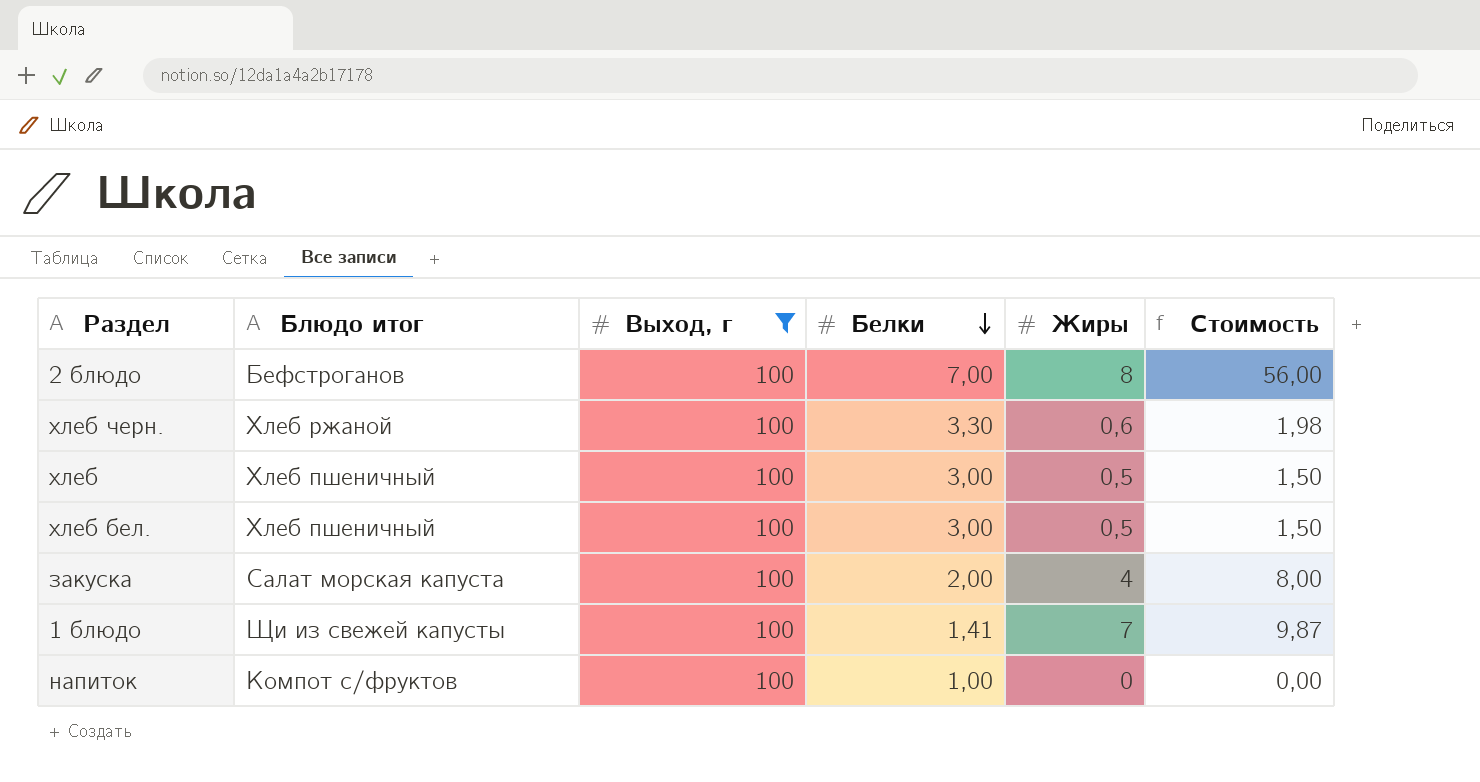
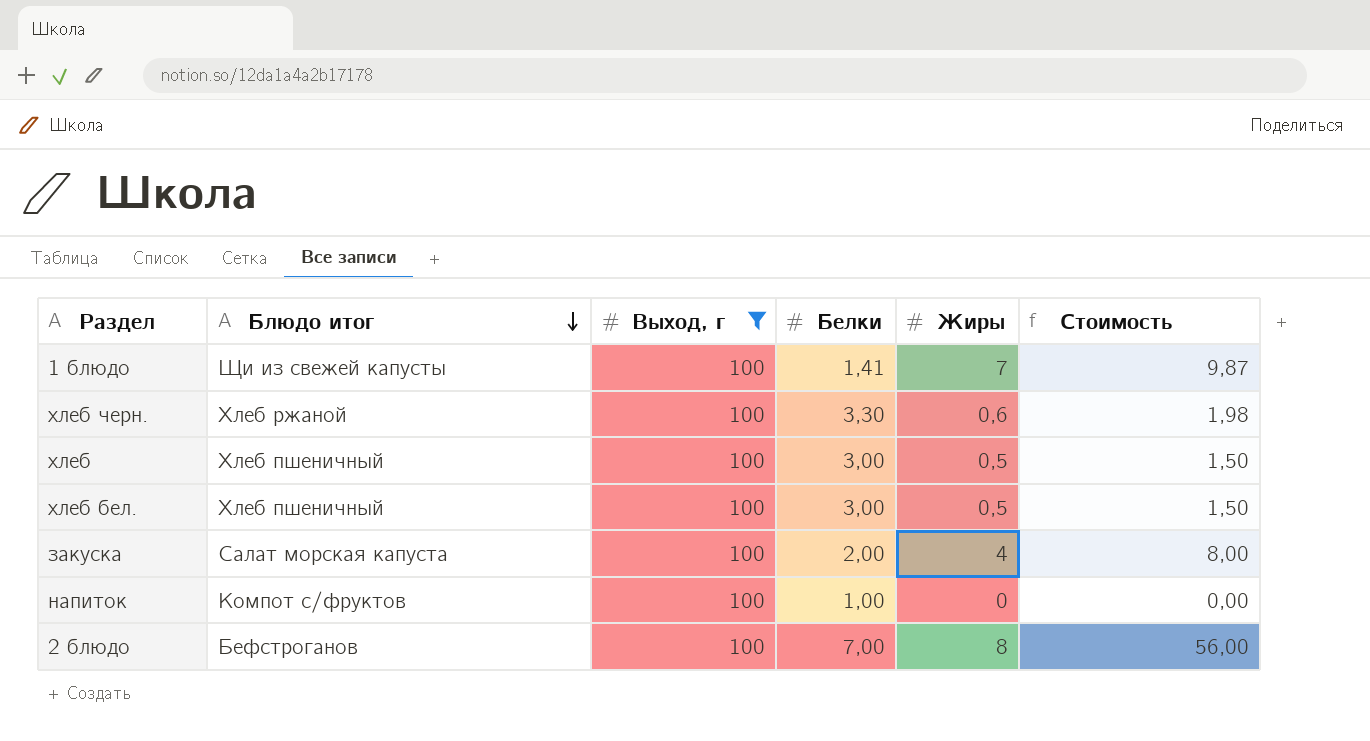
row order: Белки descending -> Блюдо итог descending

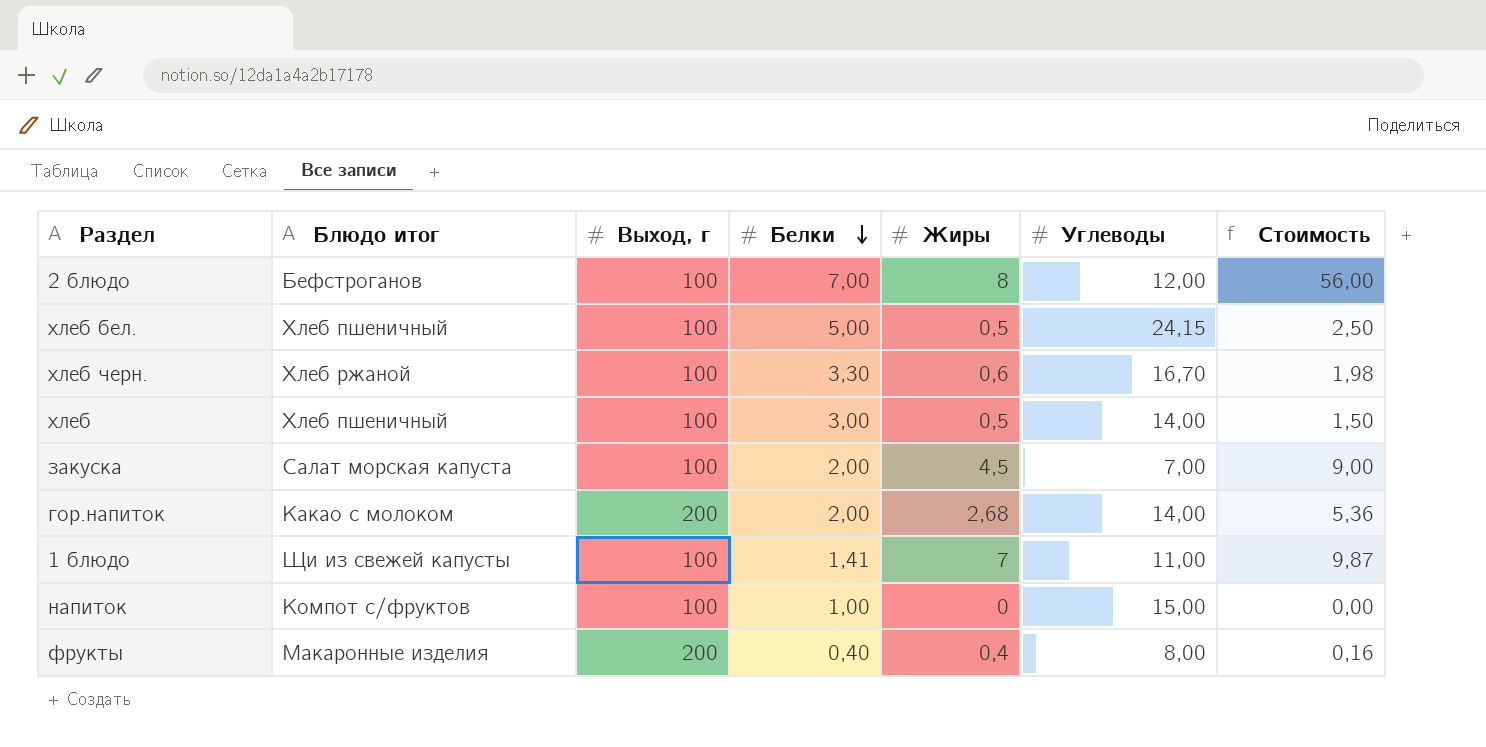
filter: Выход, г = 100 -> none
row order: Блюдо итог descending -> Белки descending
column Углеводы | position: none -> 6
хлеб бел. | Белки: 3,00 -> 5,00
хлеб бел. | Стоимость: 1,50 -> 2,50
закуска | Жиры: 4 -> 4,5
закуска | Стоимость: 8,00 -> 9,00

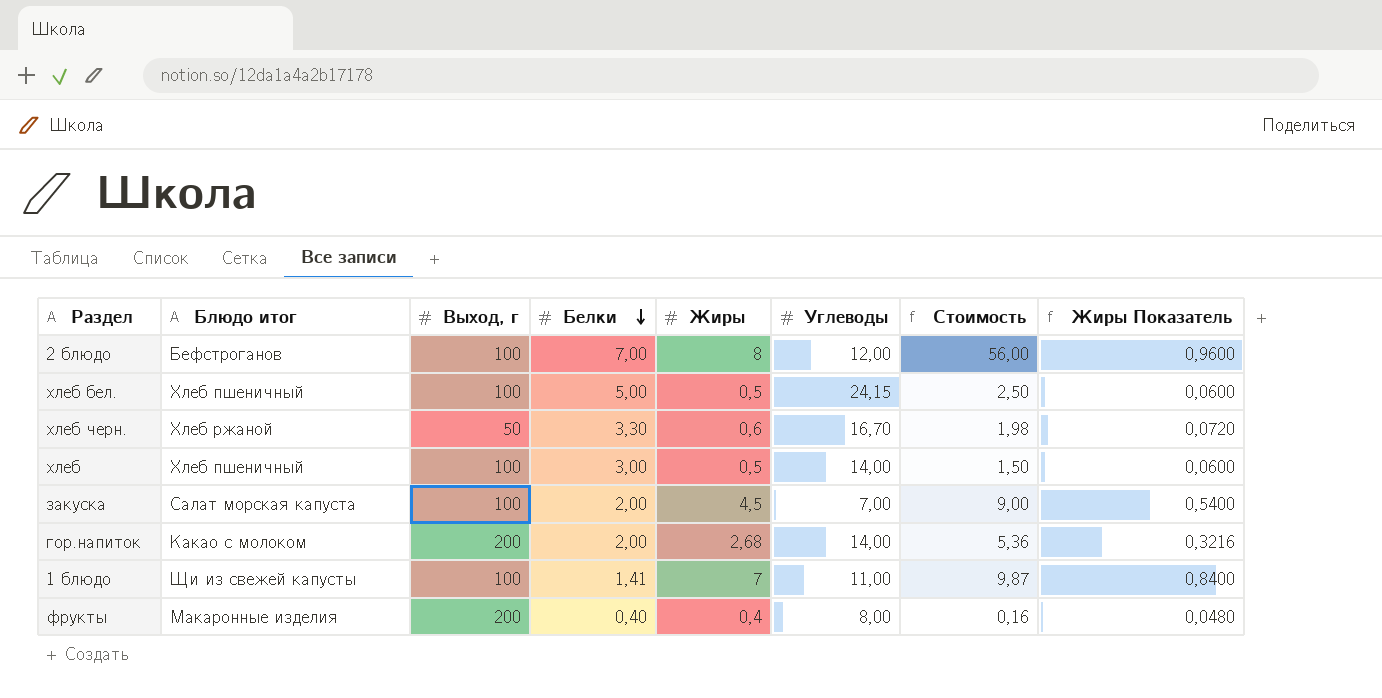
column Жиры Показатель | formula: none -> [Жиры] * 0,12
row напиток: Компот с/фруктов | 100 | 1,00 | 0 | 15,00 | 0,00 -> none
хлеб черн. | Выход, г: 100 -> 50

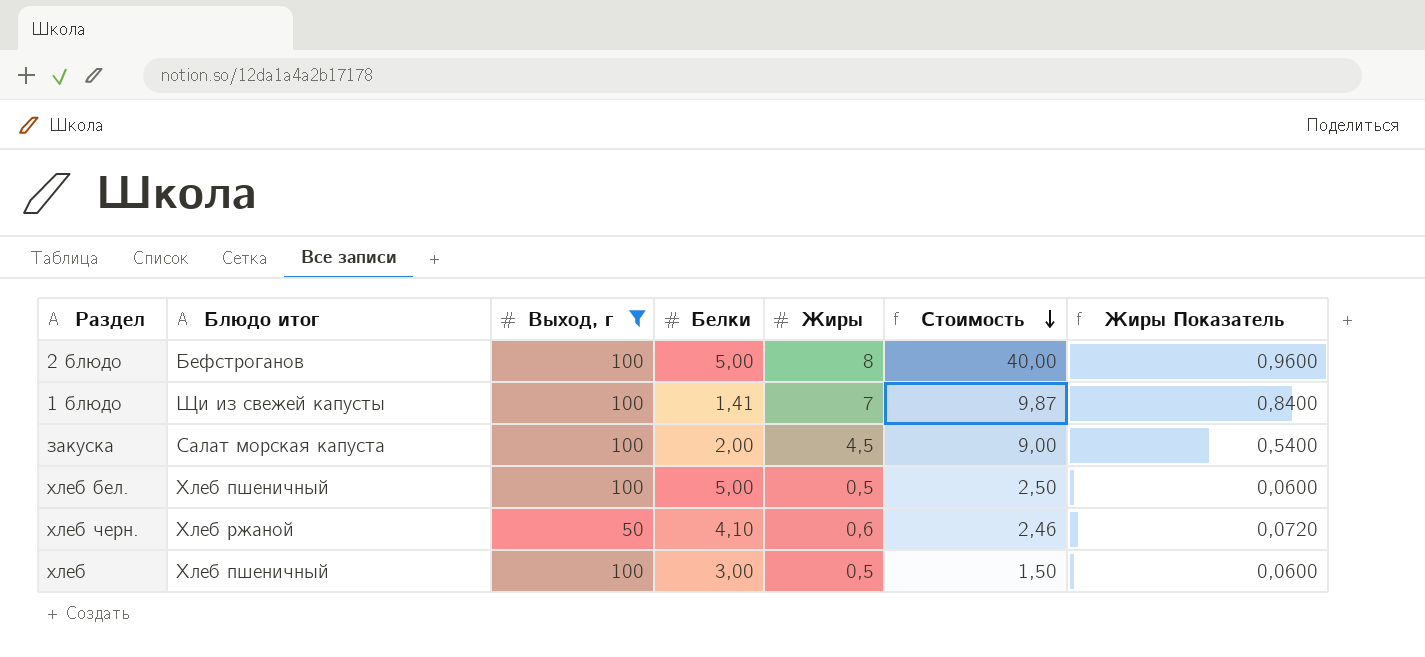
filter: none -> Выход, г != 200
row order: Белки descending -> Стоимость descending
column Углеводы | position: 6 -> none
2 блюдо | Белки: 7,00 -> 5,00
2 блюдо | Стоимость: 56,00 -> 40,00
хлеб черн. | Белки: 3,30 -> 4,10
хлеб черн. | Стоимость: 1,98 -> 2,46

